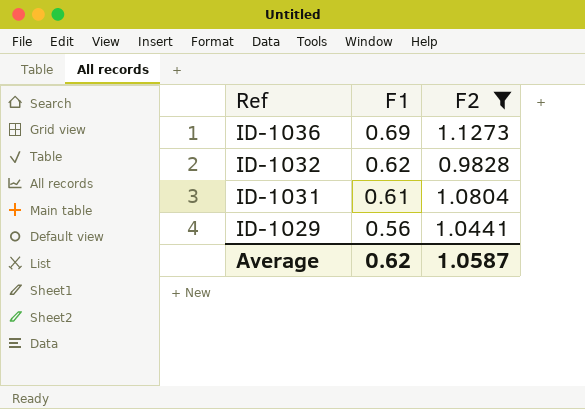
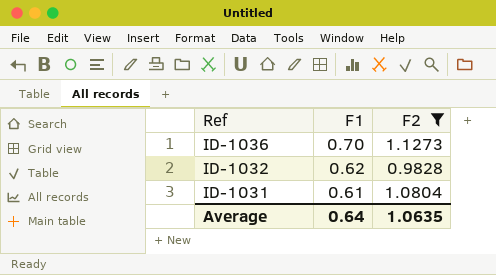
row ID-1029: 0.56 | 1.0441 -> none
ID-1036 | F1: 0.69 -> 0.70
Average | F1: 0.62 -> 0.64
Average | F2: 1.0587 -> 1.0635

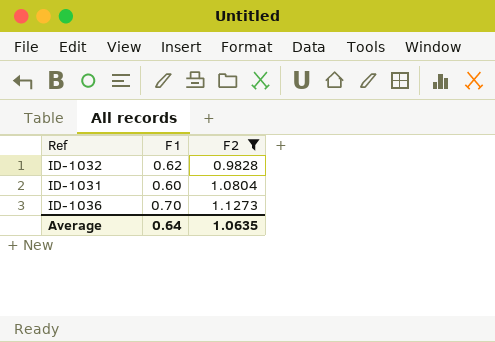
row order: Ref descending -> F2 ascending
ID-1031 | F1: 0.61 -> 0.60

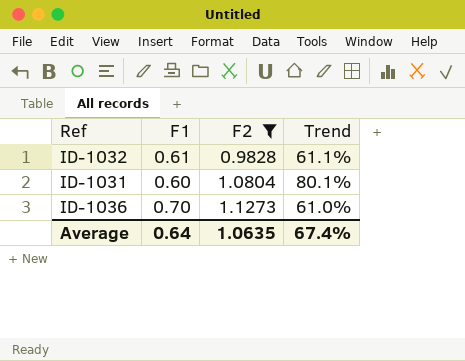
column Trend | formula: none -> ([F2] - [F1]) / [F1]
ID-1032 | F1: 0.62 -> 0.61

